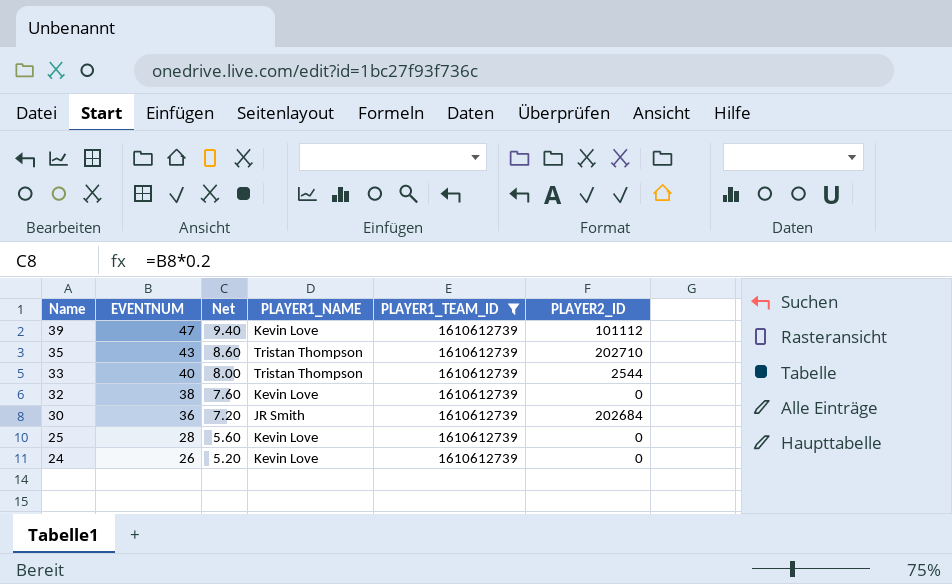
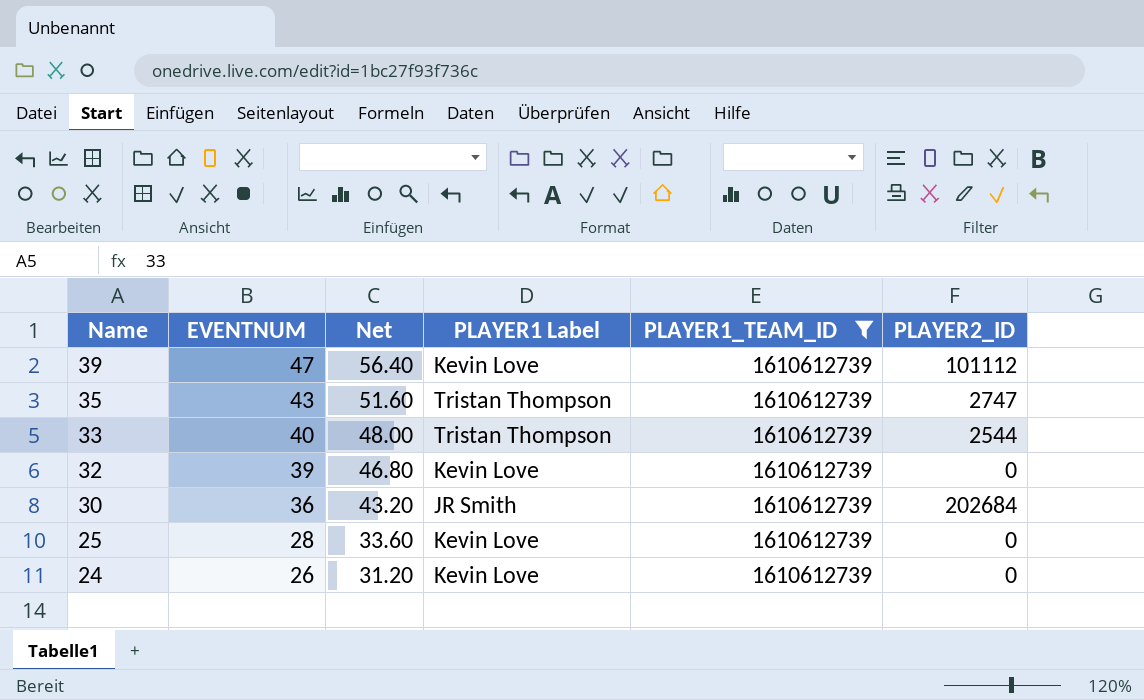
column Net | formula: [EVENTNUM] * 0.2 -> [EVENTNUM] * 1.2
column name: PLAYER1_NAME -> PLAYER1 Label
35 | PLAYER2_ID: 202710 -> 2747
32 | EVENTNUM: 38 -> 39

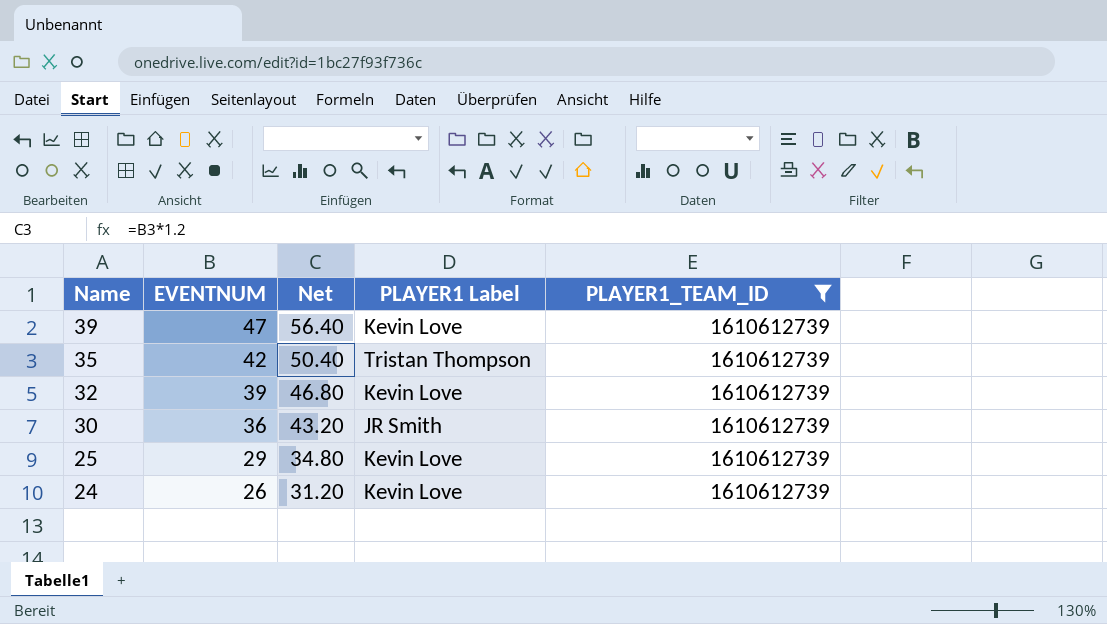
column PLAYER2_ID | position: 6 -> none
row 33: 40 | 48.00 | Tristan Thompson | 1610612739 | 2544 -> none
35 | EVENTNUM: 43 -> 42
35 | Net: 51.60 -> 50.40
25 | EVENTNUM: 28 -> 29
25 | Net: 33.60 -> 34.80

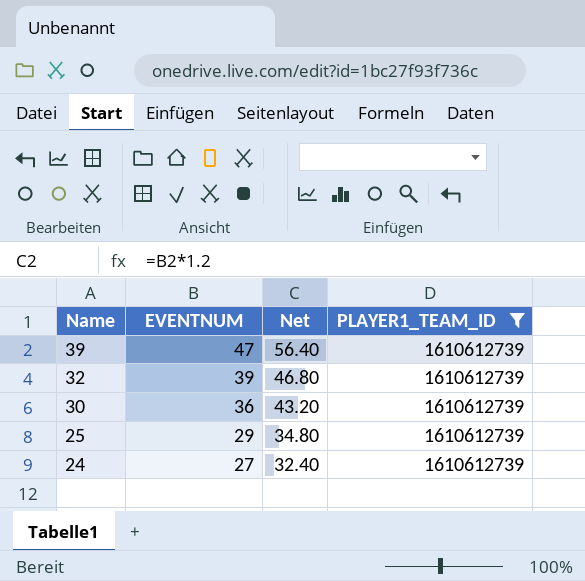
column PLAYER1 Label | position: 4 -> none
row 35: 42 | 50.40 | Tristan Thompson | 1610612739 -> none
24 | EVENTNUM: 26 -> 27
24 | Net: 31.20 -> 32.40

